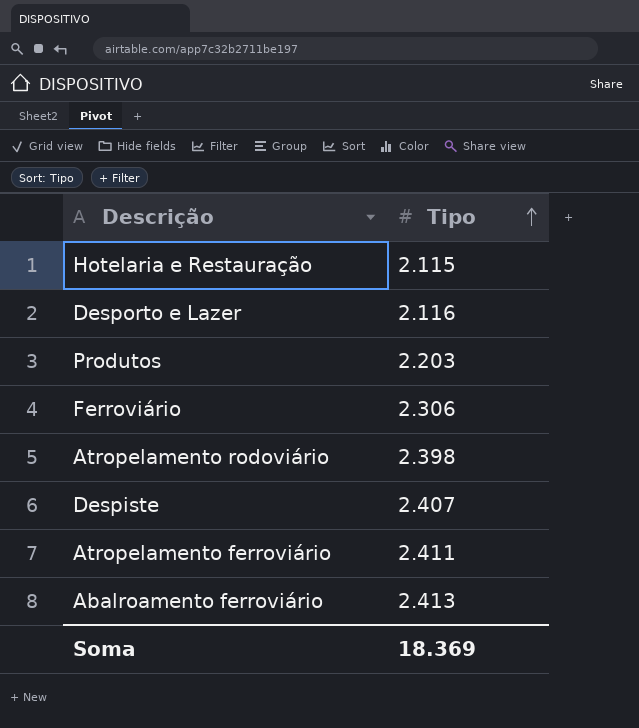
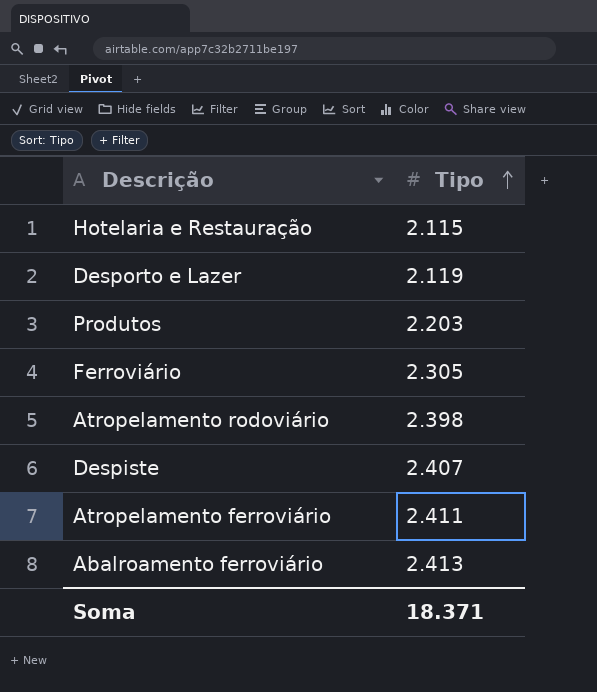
Desporto e Lazer | Tipo: 2.116 -> 2.119
Ferroviário | Tipo: 2.306 -> 2.305
Soma | Tipo: 18.369 -> 18.371

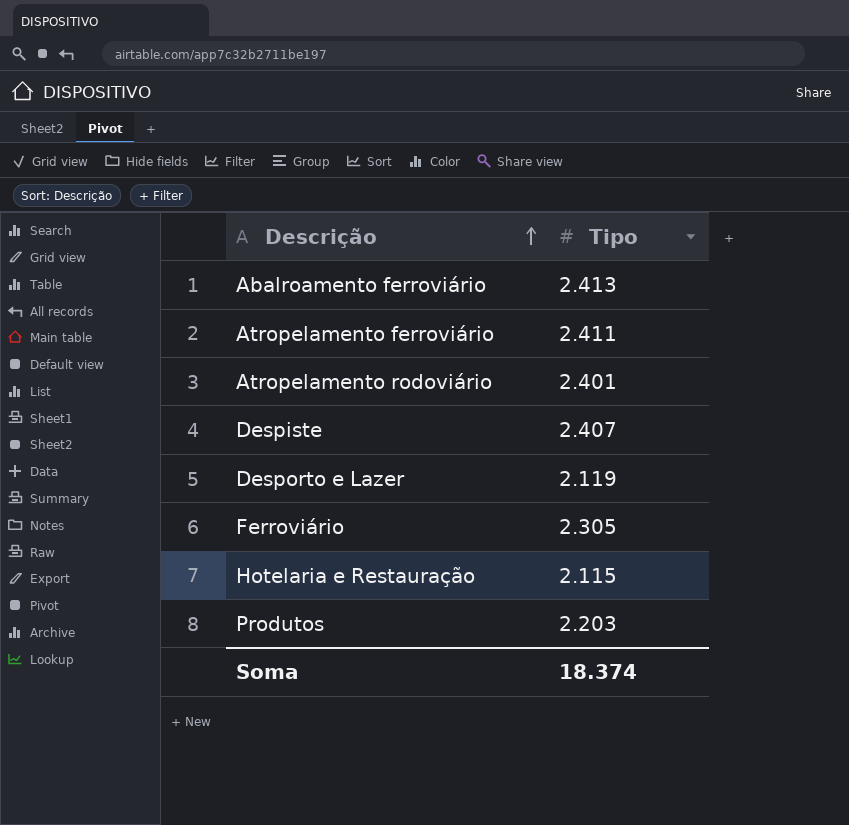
row order: Tipo ascending -> Descrição ascending
Atropelamento rodoviário | Tipo: 2.398 -> 2.401
Soma | Tipo: 18.371 -> 18.374

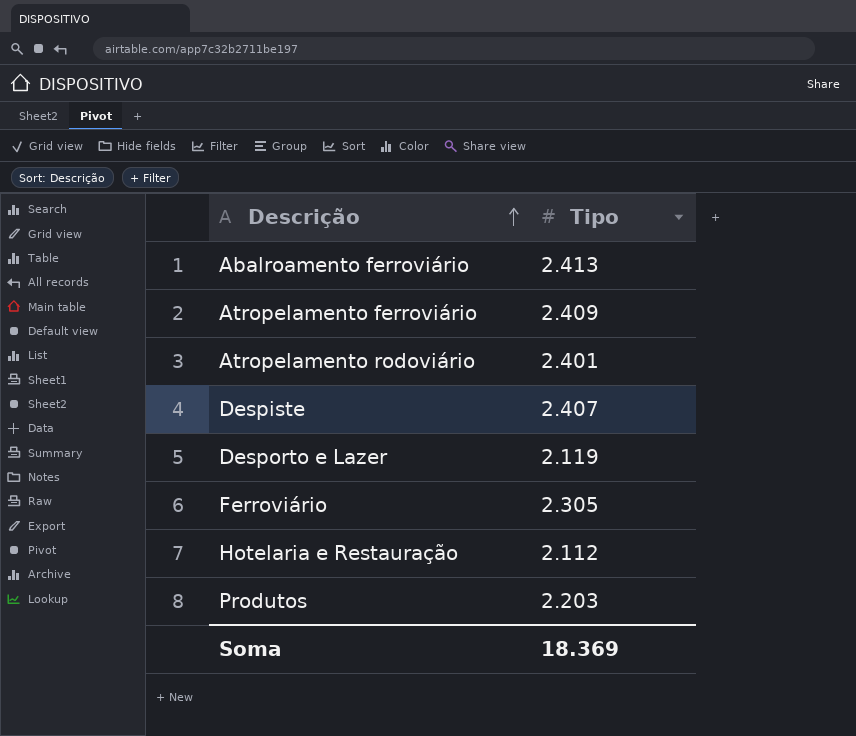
Atropelamento ferroviário | Tipo: 2.411 -> 2.409
Hotelaria e Restauração | Tipo: 2.115 -> 2.112
Soma | Tipo: 18.374 -> 18.369

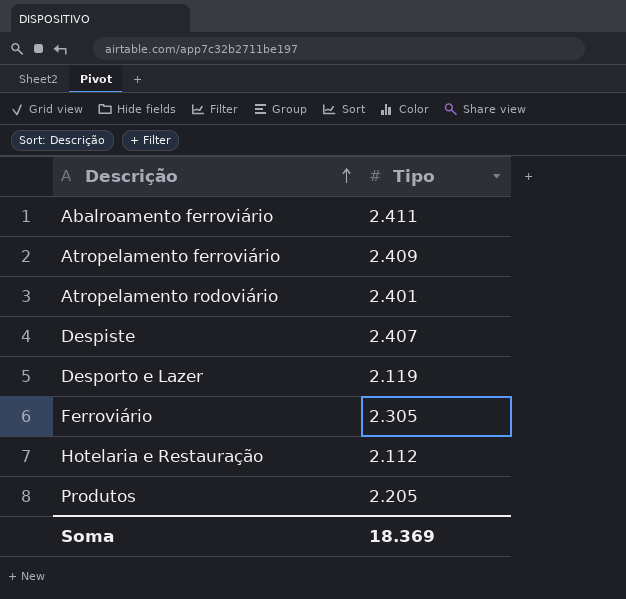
Abalroamento ferroviário | Tipo: 2.413 -> 2.411
Produtos | Tipo: 2.203 -> 2.205

